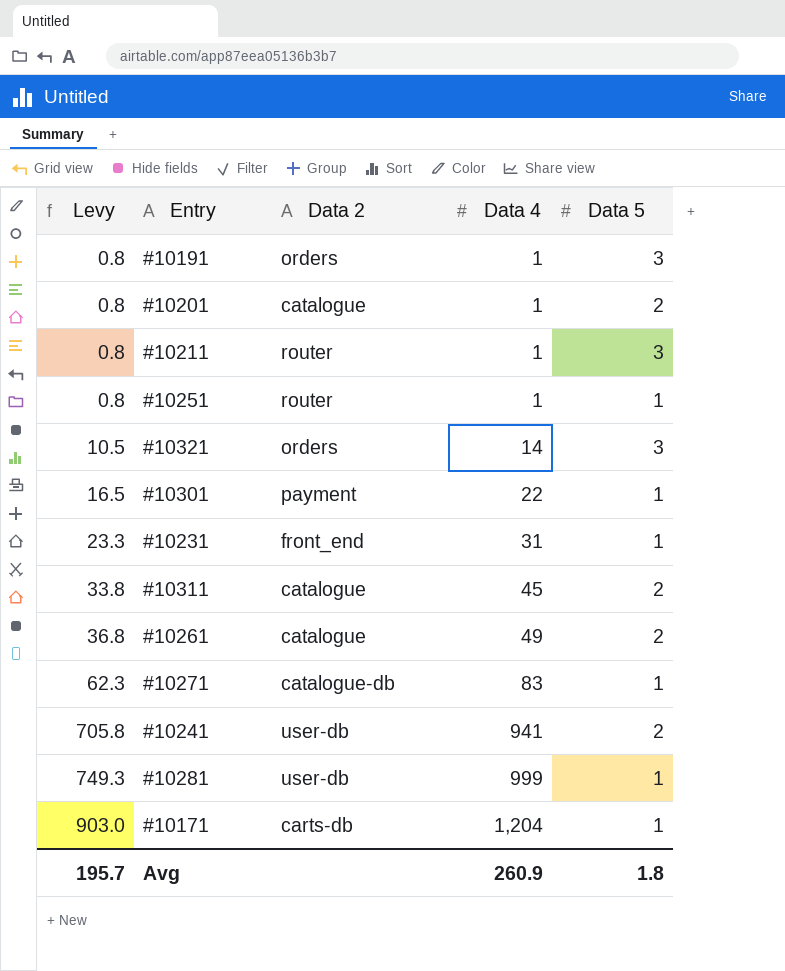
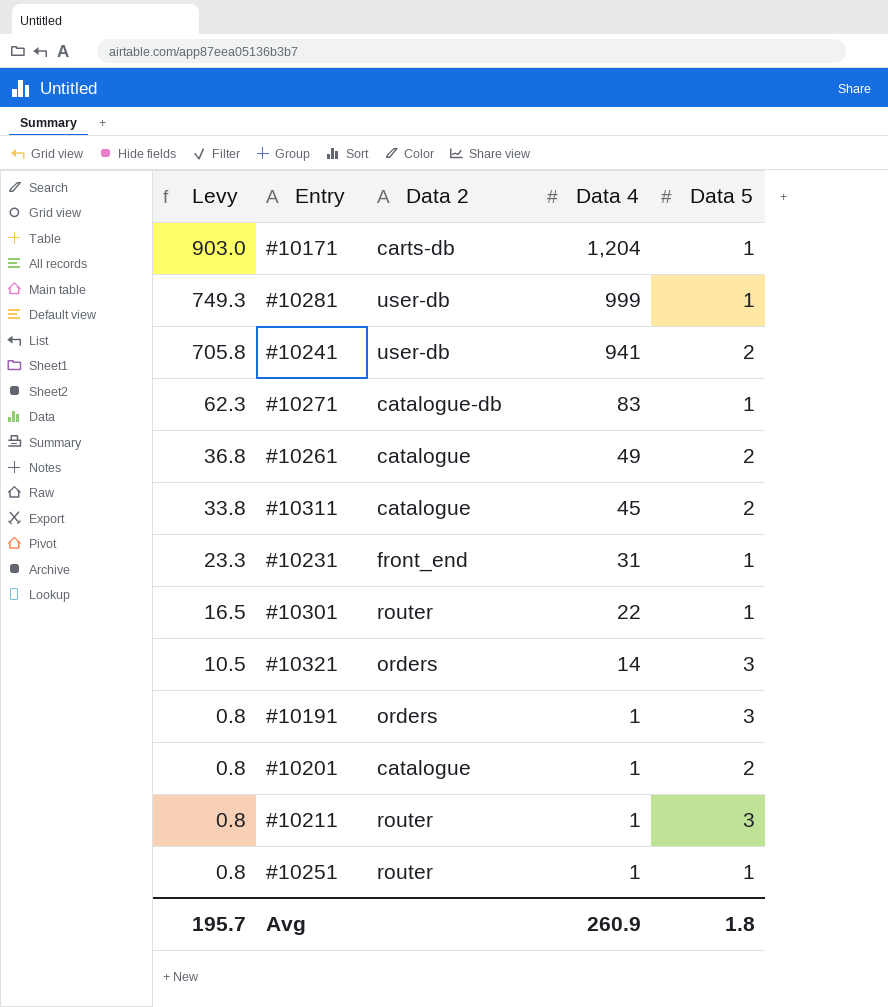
row order: Levy ascending -> Levy descending
#10301 | Data 2: payment -> router

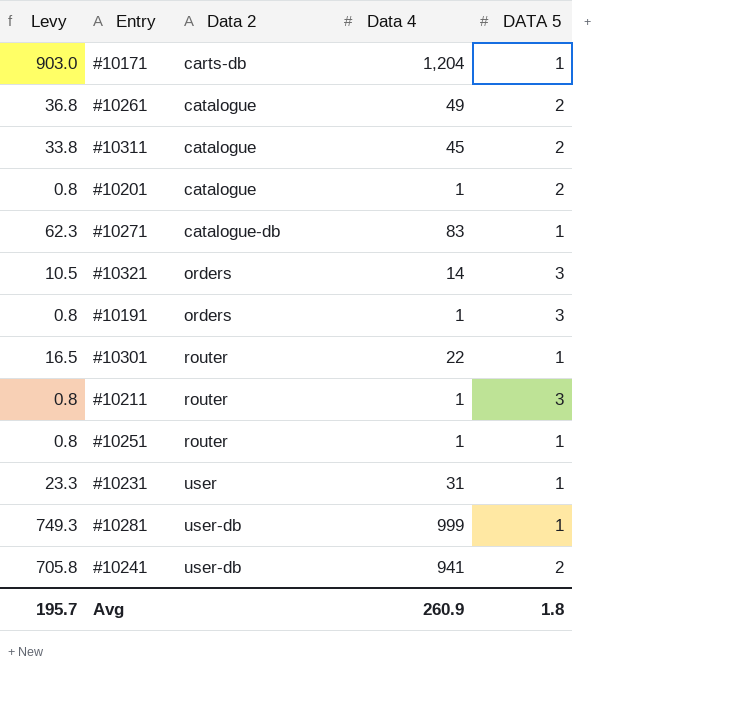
row order: Levy descending -> Data 2 ascending
column name: Data 5 -> DATA 5
#10231 | Data 2: front_end -> user

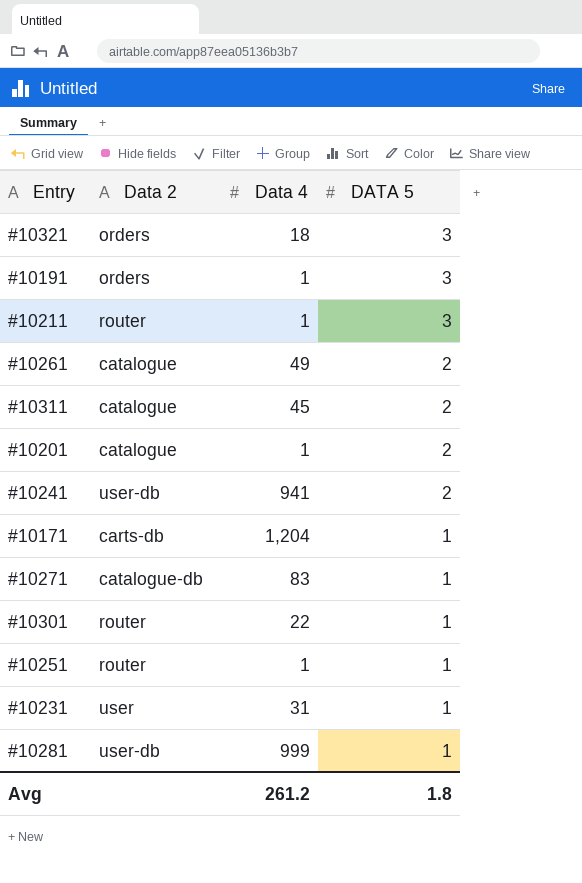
row order: Data 2 ascending -> DATA 5 descending
column Levy | formula: [Data 4] * 0.75 -> none
#10321 | Data 4: 14 -> 18
Avg | Data 4: 260.9 -> 261.2

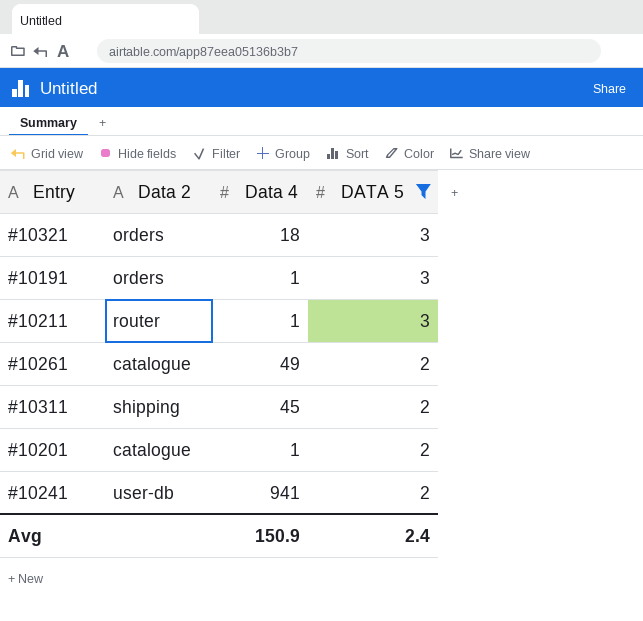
filter: none -> DATA 5 != 1
#10311 | Data 2: catalogue -> shipping
Avg | Data 4: 261.2 -> 150.9
Avg | DATA 5: 1.8 -> 2.4

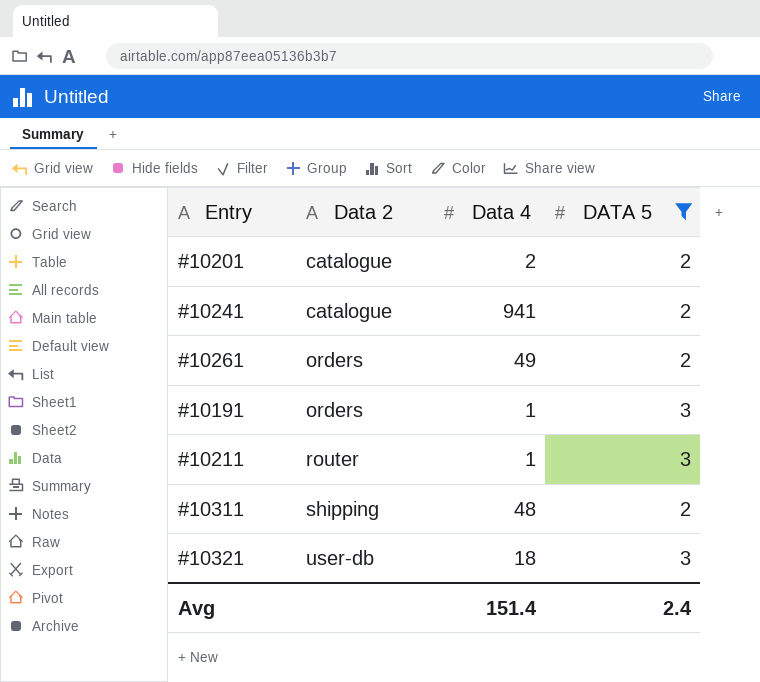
row order: DATA 5 descending -> Data 2 ascending
#10201 | Data 4: 1 -> 2
#10241 | Data 2: user-db -> catalogue
#10261 | Data 2: catalogue -> orders
#10311 | Data 4: 45 -> 48
#10321 | Data 2: orders -> user-db
Avg | Data 4: 150.9 -> 151.4

